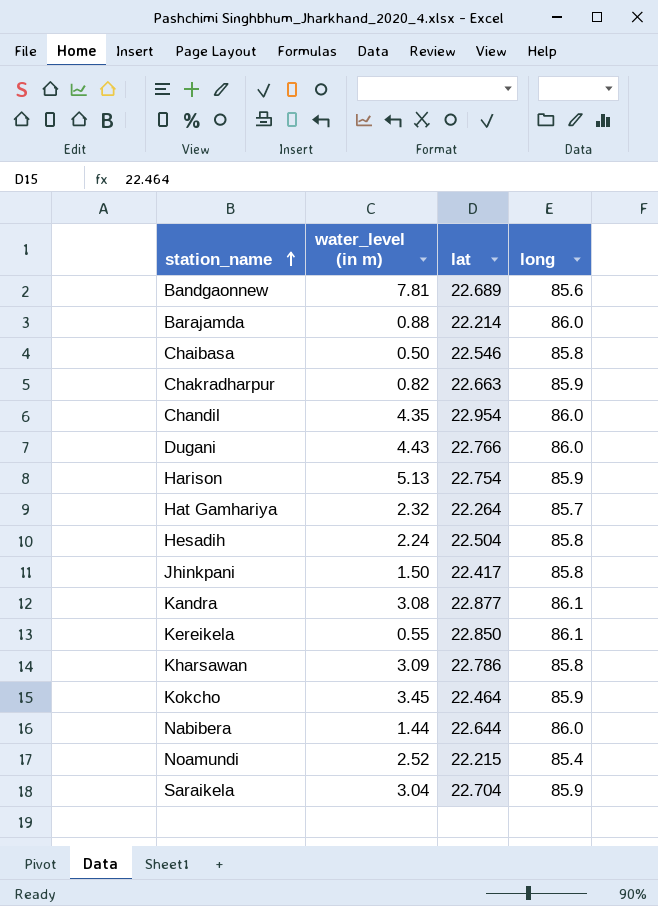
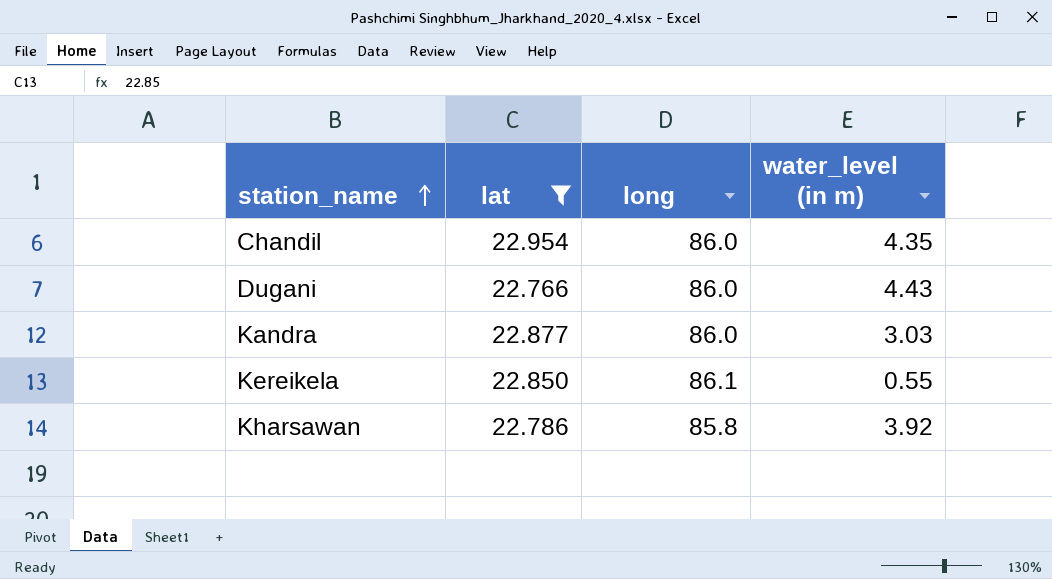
filter: none -> lat >= 22.766
column water_level (in m) | position: 2 -> 4
Kandra | long: 86.1 -> 86.0
Kandra | water_level (in m): 3.08 -> 3.03
Kharsawan | water_level (in m): 3.09 -> 3.92

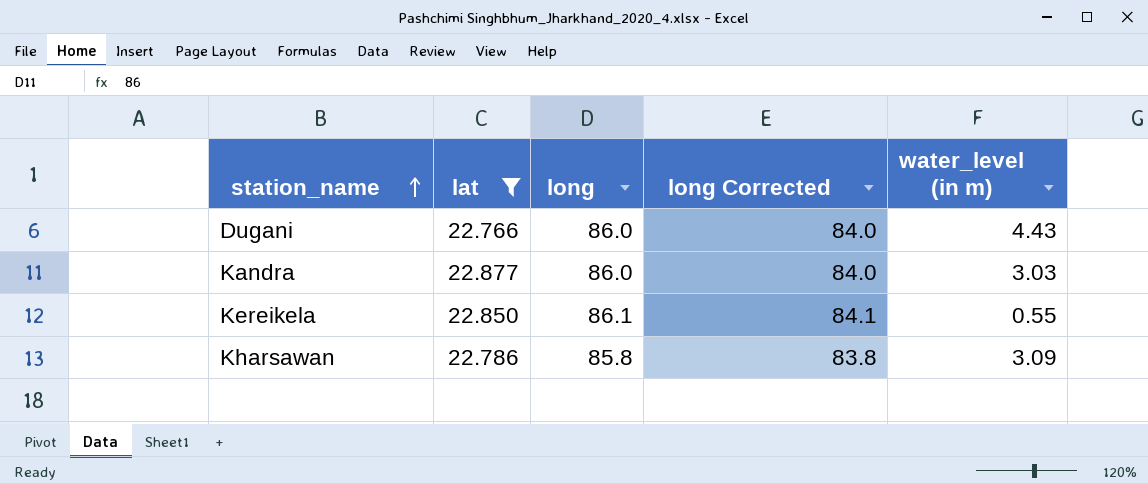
column long Corrected | formula: none -> [long] - 2
row Chandil: 22.954 | 86.0 | 4.35 -> none
Kharsawan | water_level (in m): 3.92 -> 3.09

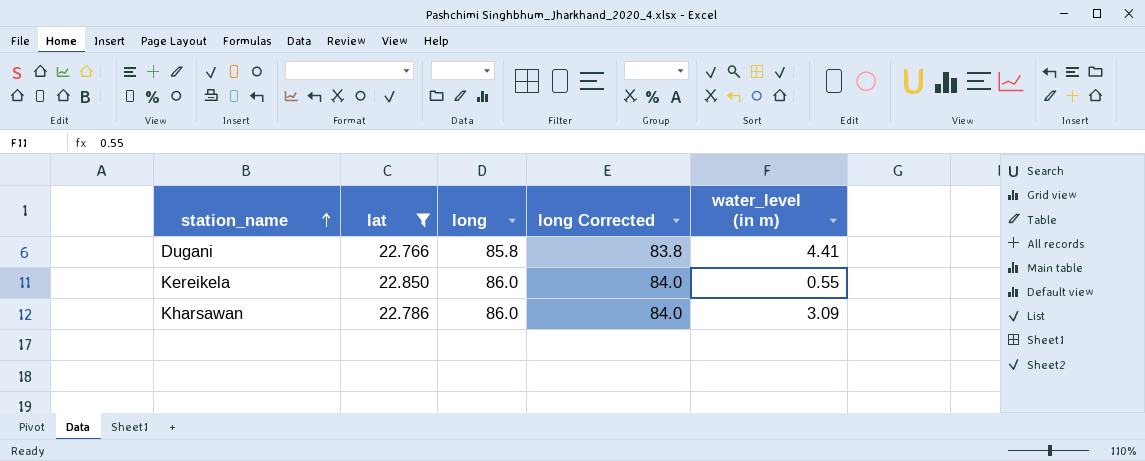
row Kandra: 22.877 | 86.0 | 84.0 | 3.03 -> none
Dugani | long: 86.0 -> 85.8
Dugani | long Corrected: 84.0 -> 83.8
Dugani | water_level (in m): 4.43 -> 4.41
Kereikela | long: 86.1 -> 86.0
Kereikela | long Corrected: 84.1 -> 84.0
Kharsawan | long: 85.8 -> 86.0
Kharsawan | long Corrected: 83.8 -> 84.0

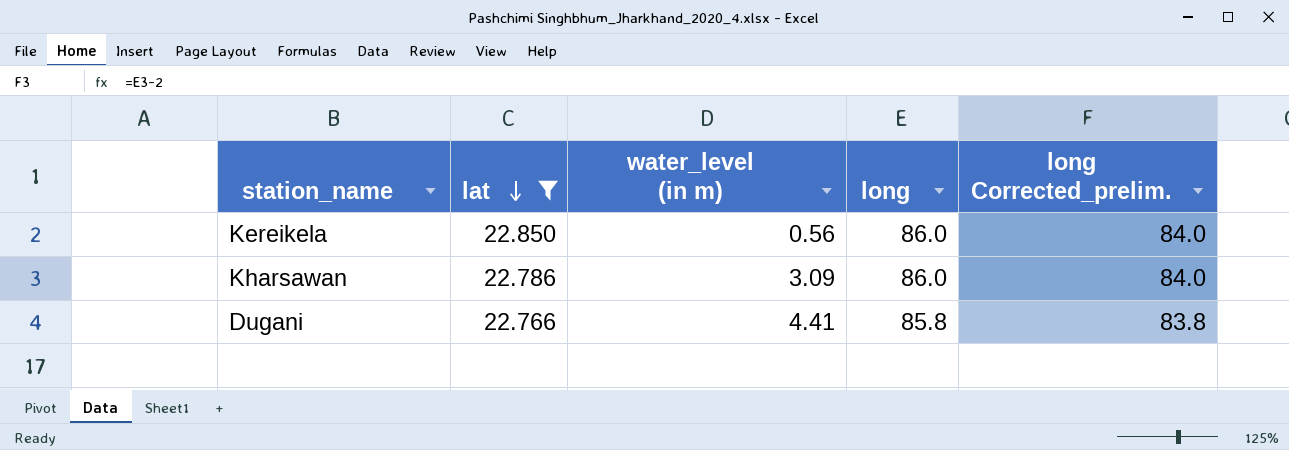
row order: station_name ascending -> lat descending
column water_level (in m) | position: 5 -> 3
column name: long Corrected -> long Corrected_prelim.
Kereikela | water_level (in m): 0.55 -> 0.56

